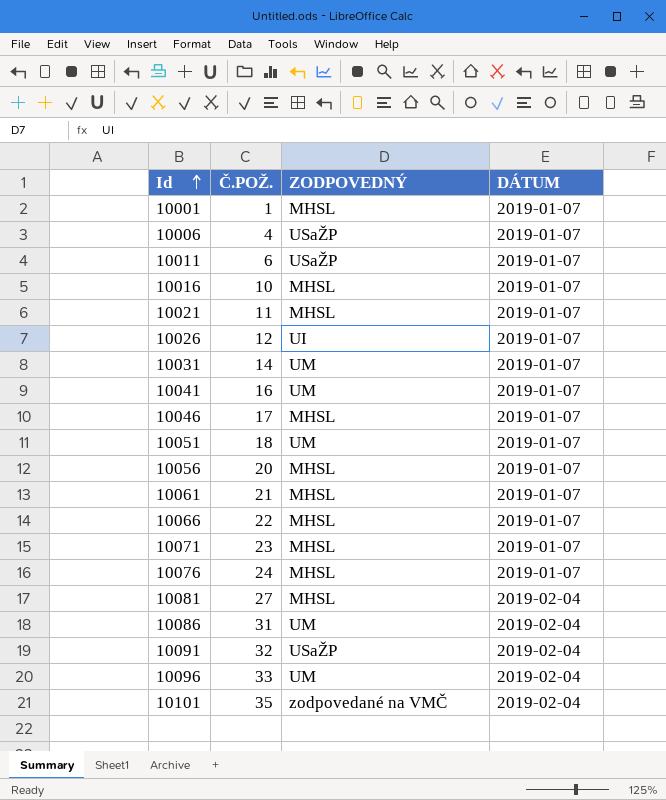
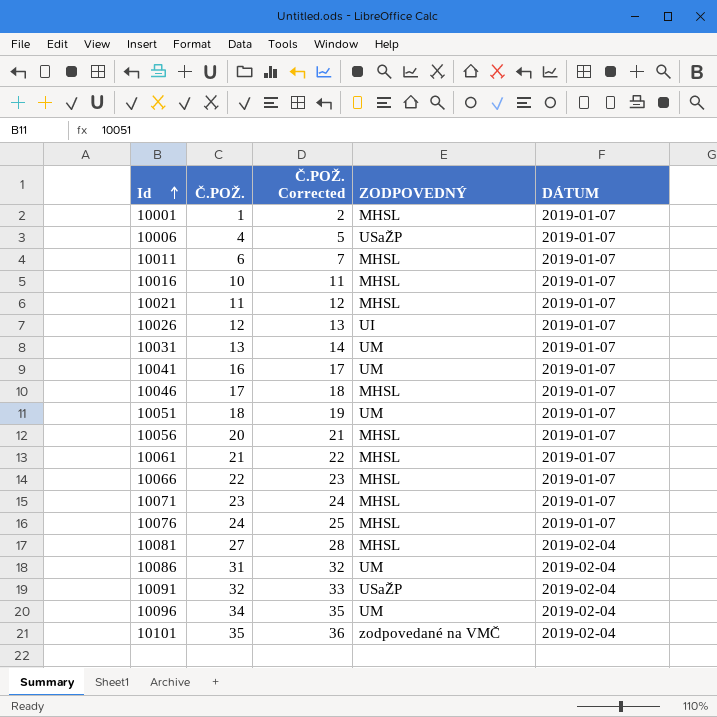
column Č.POŽ. Corrected | formula: none -> [Č.POŽ.] + 1
10011 | ZODPOVEDNÝ: USaŽP -> MHSL
10031 | Č.POŽ.: 14 -> 13
10096 | Č.POŽ.: 33 -> 34

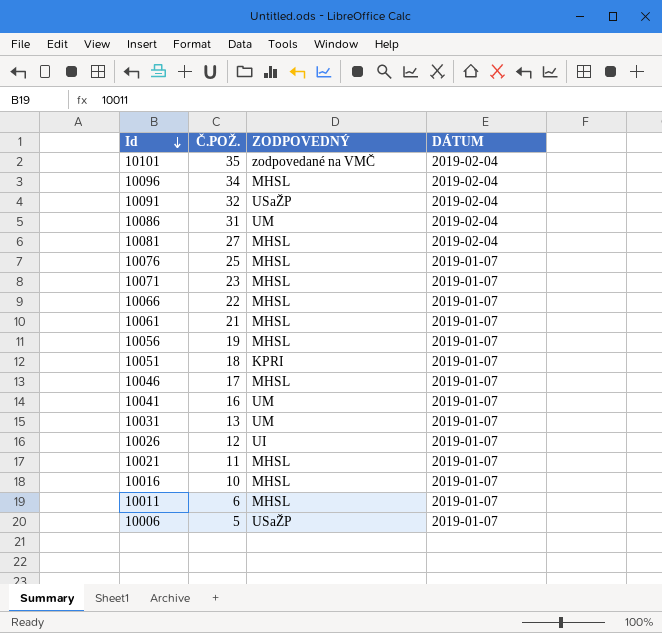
row order: Id ascending -> Id descending
column Č.POŽ. Corrected | formula: [Č.POŽ.] + 1 -> none
row 10001: 1 | 2 | MHSL | 2019-01-07 -> none
10096 | ZODPOVEDNÝ: UM -> MHSL
10076 | Č.POŽ.: 24 -> 25
10056 | Č.POŽ.: 20 -> 19
10051 | ZODPOVEDNÝ: UM -> KPRI
10006 | Č.POŽ.: 4 -> 5

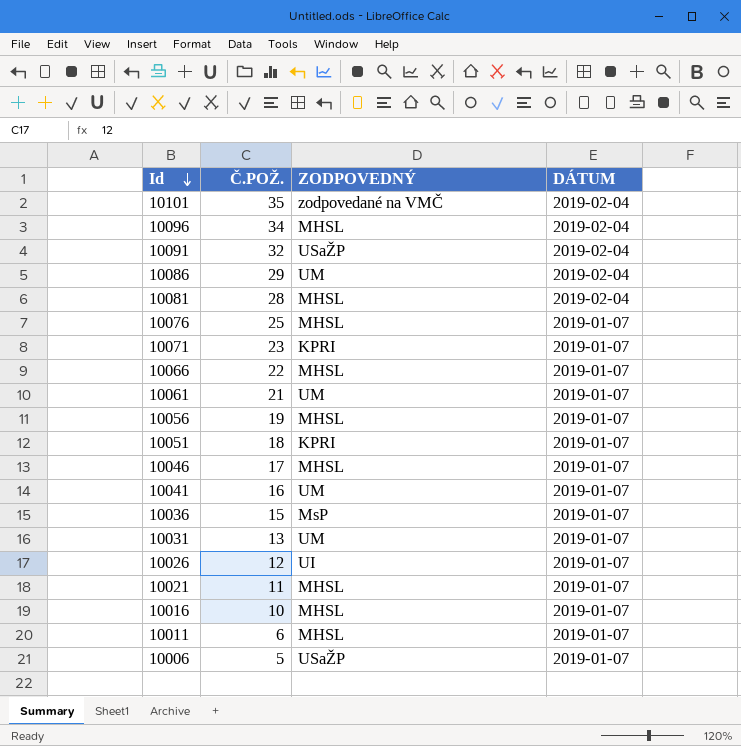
10086 | Č.POŽ.: 31 -> 29
10081 | Č.POŽ.: 27 -> 28
10071 | ZODPOVEDNÝ: MHSL -> KPRI
10061 | ZODPOVEDNÝ: MHSL -> UM
row 10036: none -> 15 | MsP | 2019-01-07

